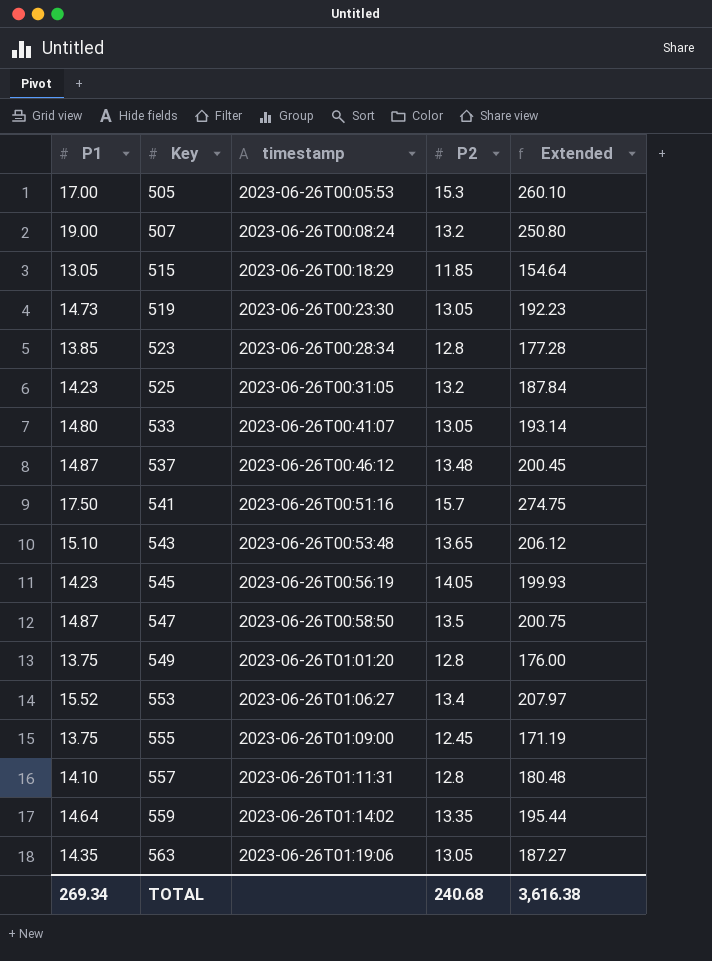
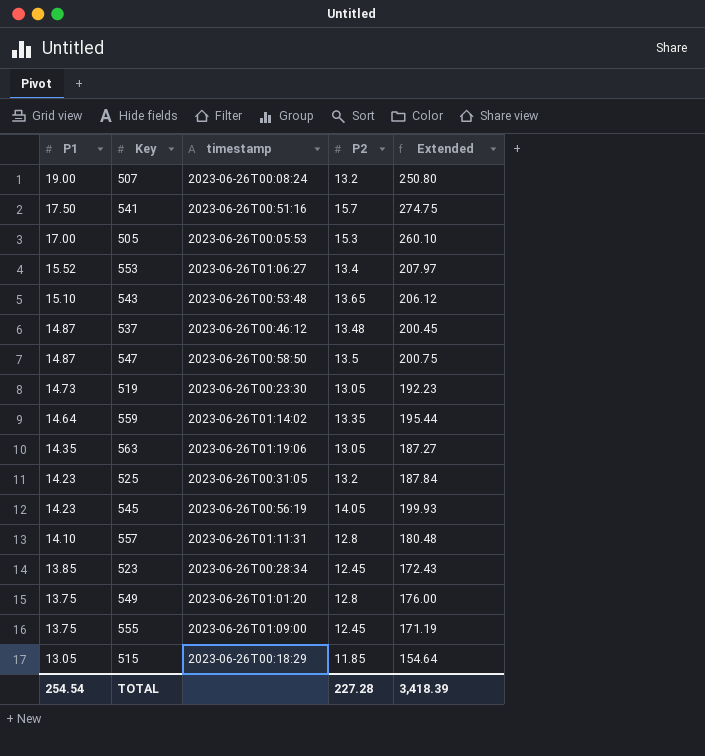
row order: Key ascending -> P1 descending
row 533: 14.80 | 2023-06-26T00:41:07 | 13.05 | 193.14 -> none
523 | P2: 12.8 -> 12.45
523 | Extended: 177.28 -> 172.43
TOTAL | P1: 269.34 -> 254.54
TOTAL | P2: 240.68 -> 227.28
TOTAL | Extended: 3,616.38 -> 3,418.39

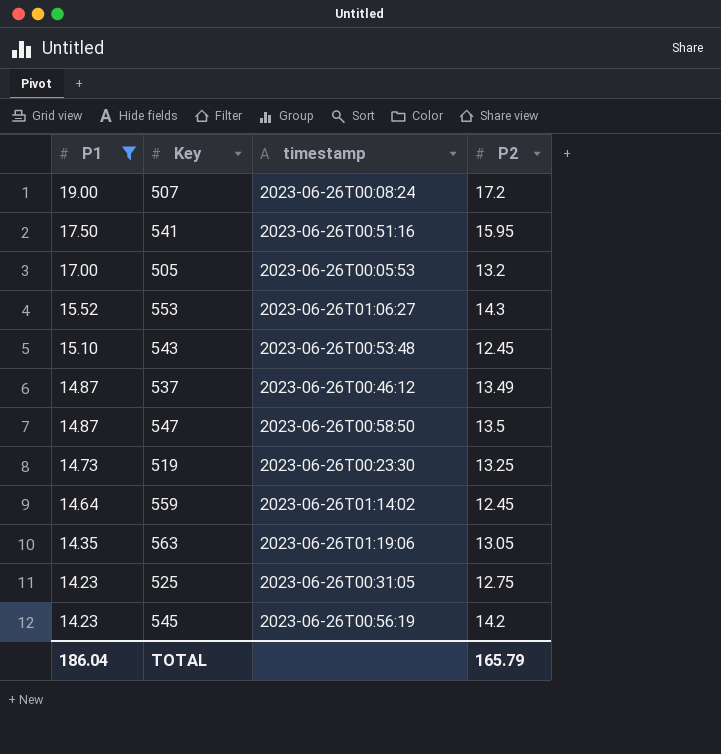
filter: none -> P1 >= 14.23
column Extended | formula: [P1] * [P2] -> none
507 | P2: 13.2 -> 17.2
541 | P2: 15.7 -> 15.95
505 | P2: 15.3 -> 13.2
553 | P2: 13.4 -> 14.3
543 | P2: 13.65 -> 12.45
537 | P2: 13.48 -> 13.49
519 | P2: 13.05 -> 13.25
559 | P2: 13.35 -> 12.45
525 | P2: 13.2 -> 12.75
545 | P2: 14.05 -> 14.2
TOTAL | P1: 254.54 -> 186.04
TOTAL | P2: 227.28 -> 165.79

